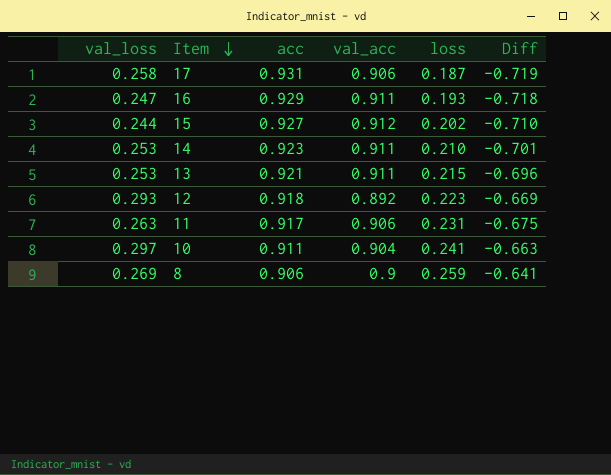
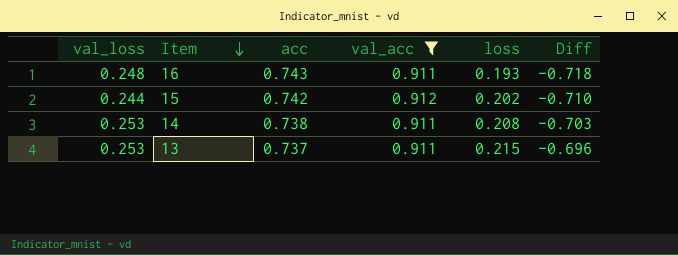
filter: none -> val_acc >= 0.911
16 | val_loss: 0.247 -> 0.248
16 | acc: 0.929 -> 0.743
15 | acc: 0.927 -> 0.742
14 | acc: 0.923 -> 0.738
14 | loss: 0.210 -> 0.208
14 | Diff: -0.701 -> -0.703
13 | acc: 0.921 -> 0.737

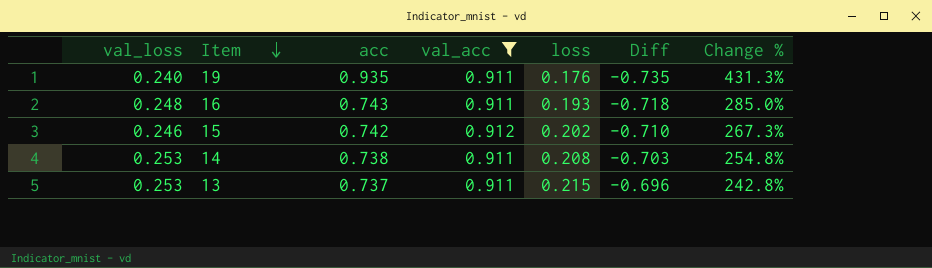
column Change % | formula: none -> ([acc] - [loss]) / [loss]
row 19: none -> 0.240 | 0.935 | 0.911 | 0.176 | -0.735 | 431.3%
15 | val_loss: 0.244 -> 0.246

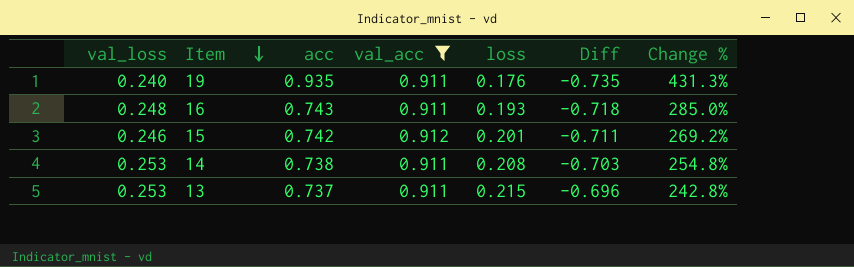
15 | loss: 0.202 -> 0.201
15 | Diff: -0.710 -> -0.711
15 | Change %: 267.3% -> 269.2%

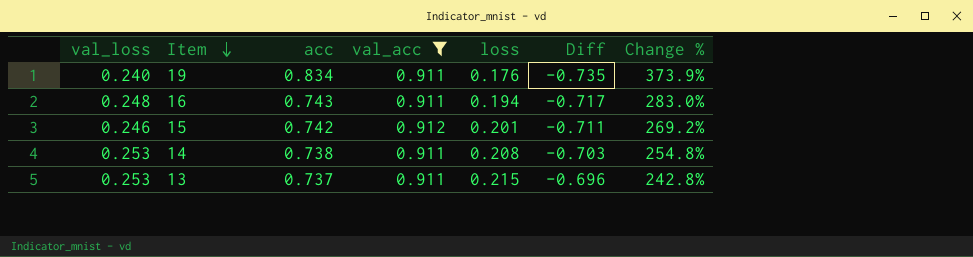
19 | acc: 0.935 -> 0.834
19 | Change %: 431.3% -> 373.9%
16 | loss: 0.193 -> 0.194
16 | Diff: -0.718 -> -0.717
16 | Change %: 285.0% -> 283.0%

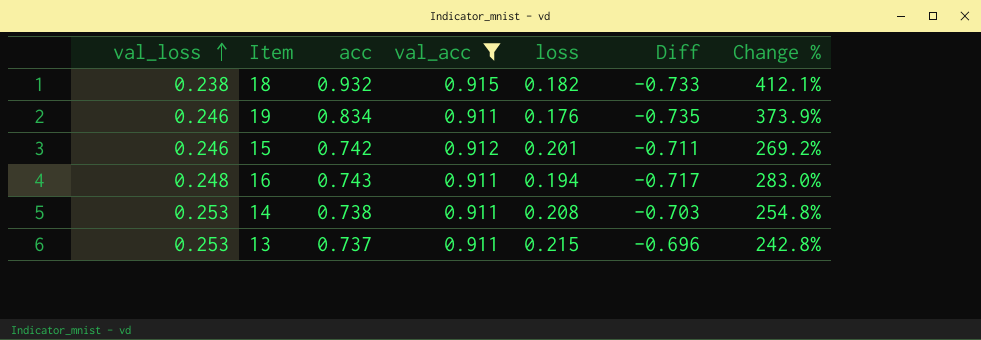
row order: Item descending -> val_loss ascending
row 18: none -> 0.238 | 0.932 | 0.915 | 0.182 | -0.733 | 412.1%
19 | val_loss: 0.240 -> 0.246

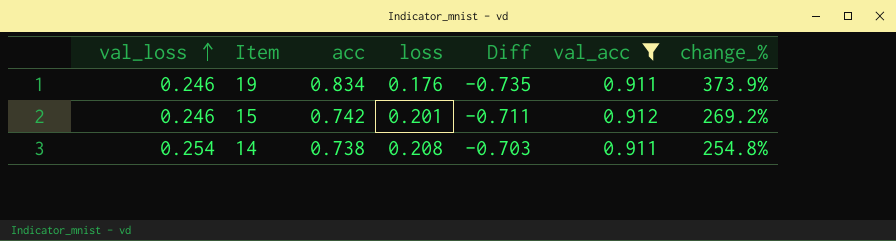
column val_acc | position: 4 -> 6
column name: Change % -> change_%
row 18: 0.238 | 0.932 | 0.915 | 0.182 | -0.733 | 412.1% -> none
row 16: 0.248 | 0.743 | 0.911 | 0.194 | -0.717 | 283.0% -> none
row 13: 0.253 | 0.737 | 0.911 | 0.215 | -0.696 | 242.8% -> none
14 | val_loss: 0.253 -> 0.254

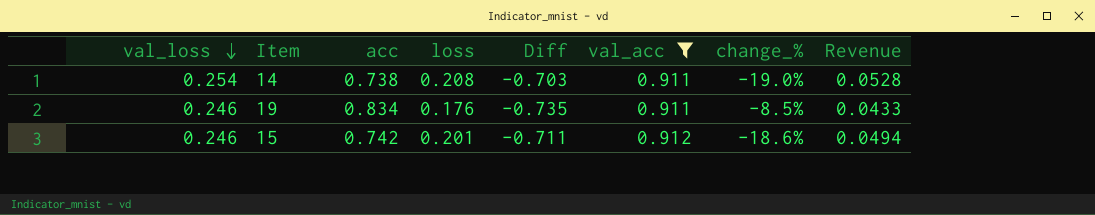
row order: val_loss ascending -> val_loss descending
column change_% | formula: ([acc] - [loss]) / [loss] -> ([acc] - [val_acc]) / [val_acc]
column Revenue | formula: none -> [val_loss] * [loss]

